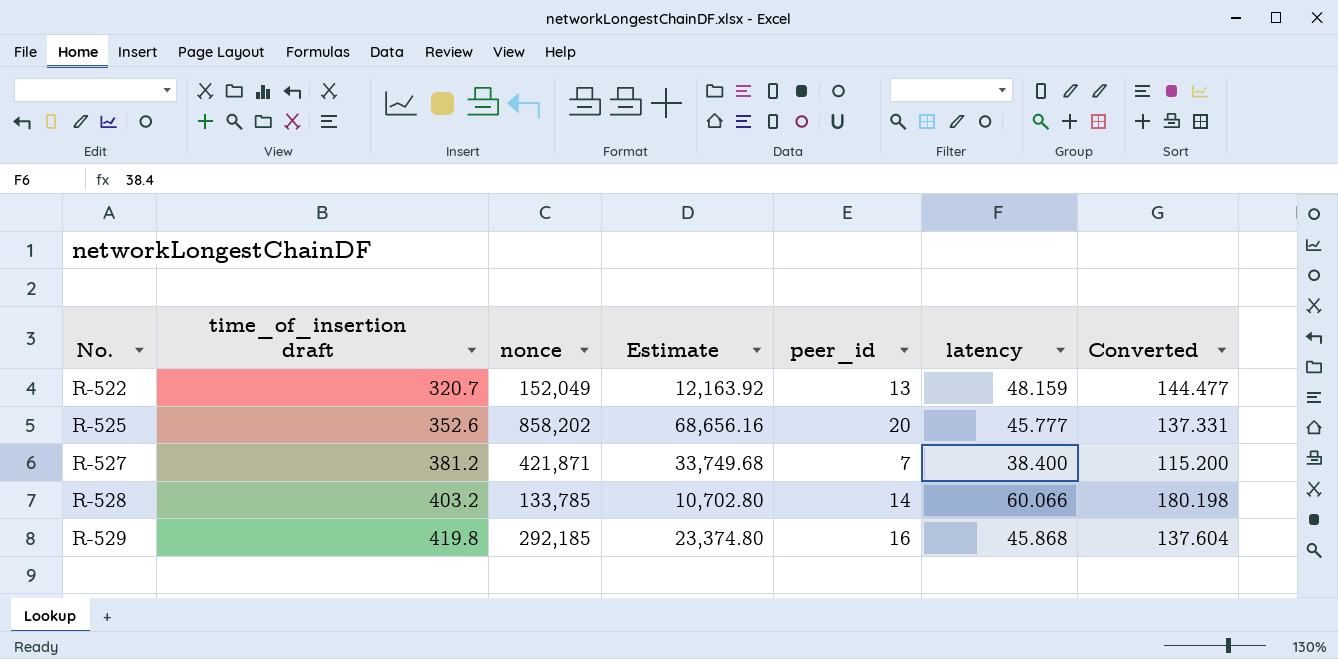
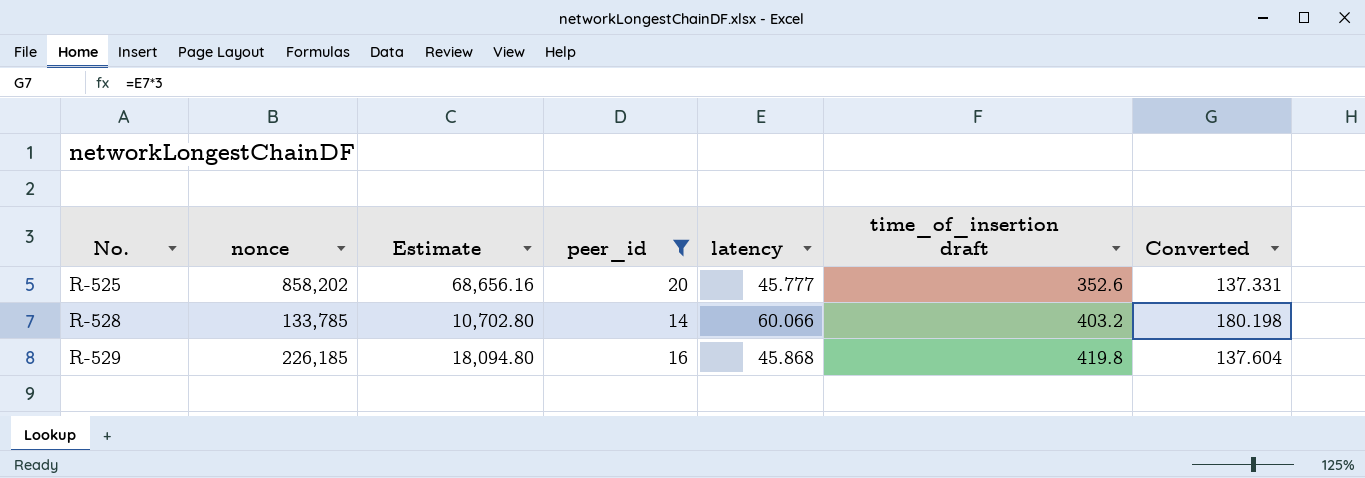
filter: none -> peer_id >= 14
column time_of_insertion draft | position: 2 -> 6
R-529 | nonce: 292,185 -> 226,185
R-529 | Estimate: 23,374.80 -> 18,094.80

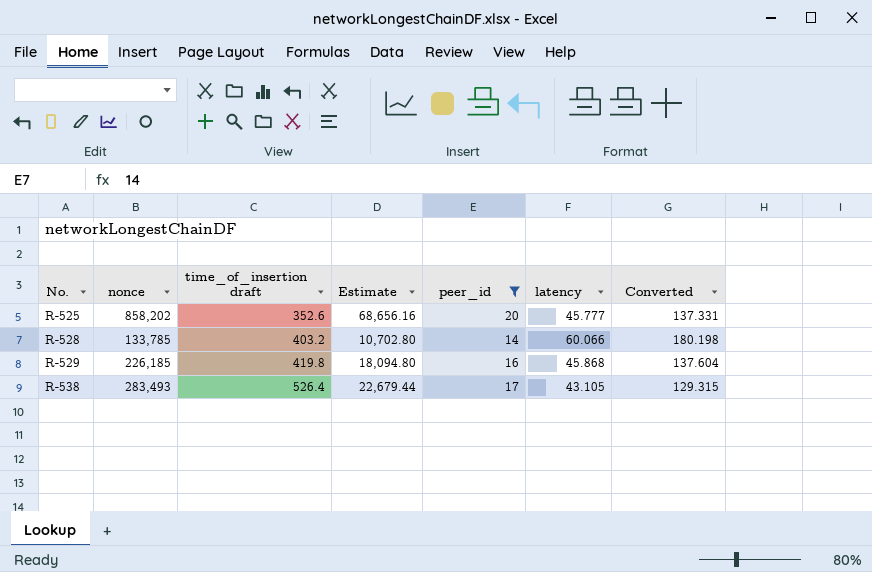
column time_of_insertion draft | position: 6 -> 3
row R-538: none -> 283,493 | 526.4 | 22,679.44 | 17 | 43.105 | 129.315

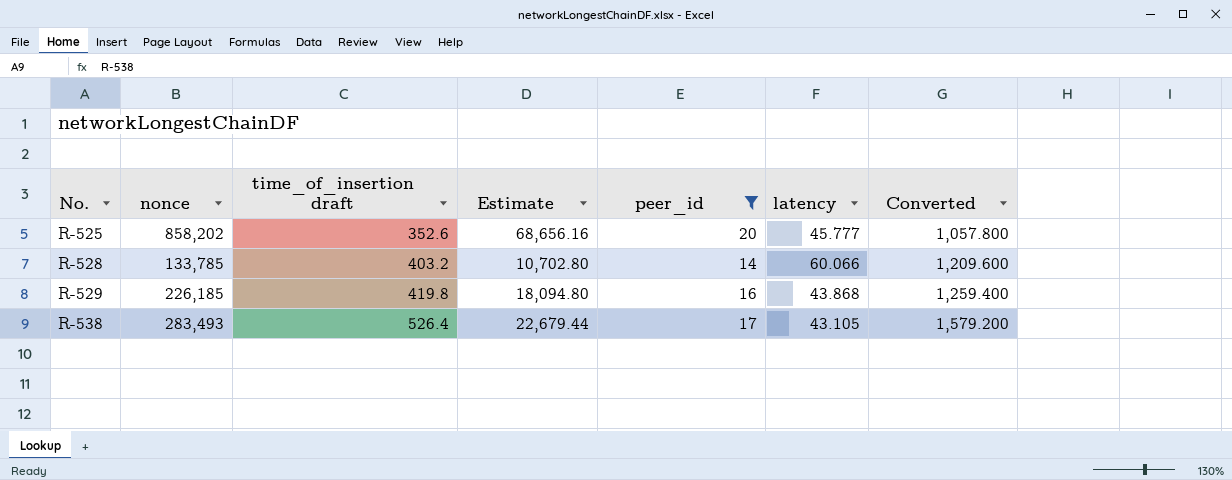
column Converted | formula: [latency] * 3 -> [time_of_insertion draft] * 3
R-529 | latency: 45.868 -> 43.868

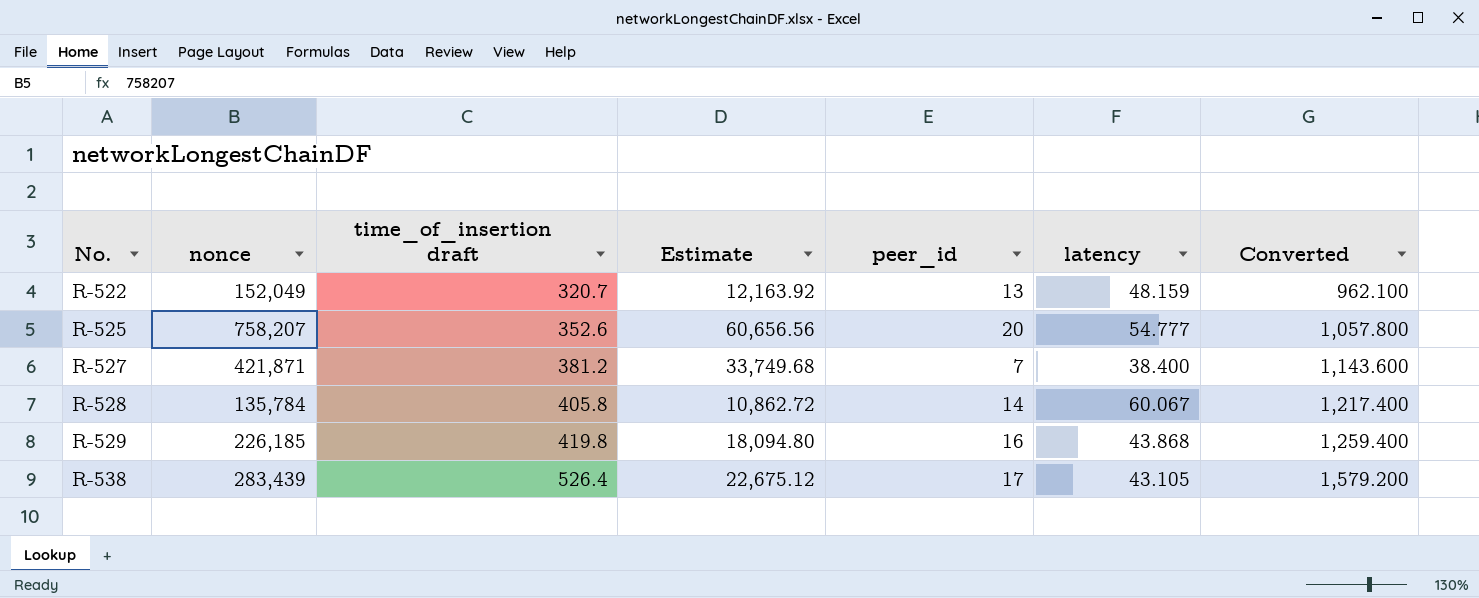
filter: peer_id >= 14 -> none
R-525 | nonce: 858,202 -> 758,207
R-525 | Estimate: 68,656.16 -> 60,656.56
R-525 | latency: 45.777 -> 54.777
R-528 | nonce: 133,785 -> 135,784
R-528 | time_of_insertion draft: 403.2 -> 405.8
R-528 | Estimate: 10,702.80 -> 10,862.72
R-528 | latency: 60.066 -> 60.067
R-528 | Converted: 1,209.600 -> 1,217.400
R-538 | nonce: 283,493 -> 283,439
R-538 | Estimate: 22,679.44 -> 22,675.12

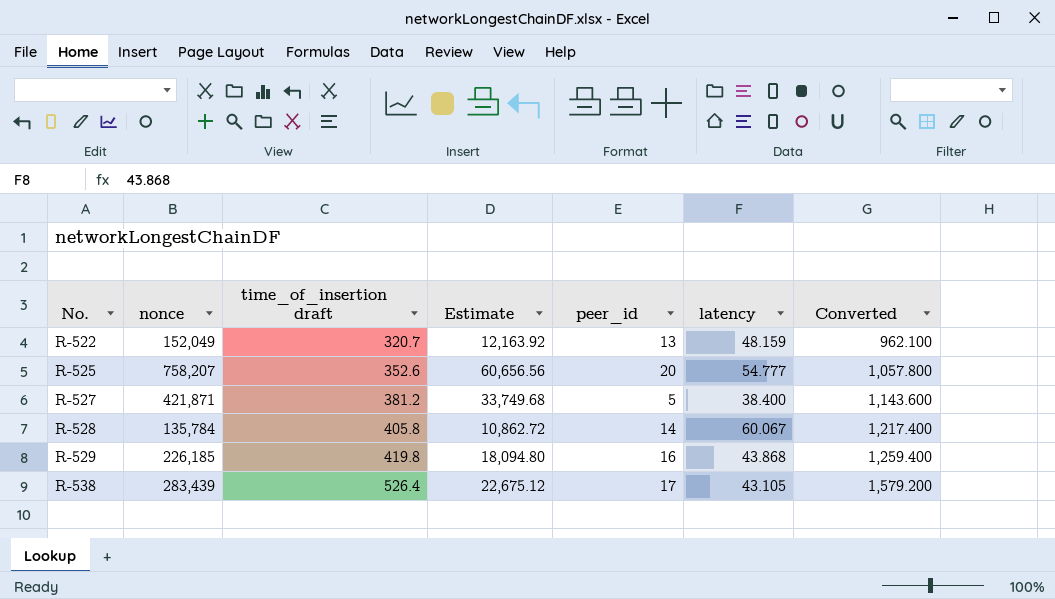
R-527 | peer_id: 7 -> 5

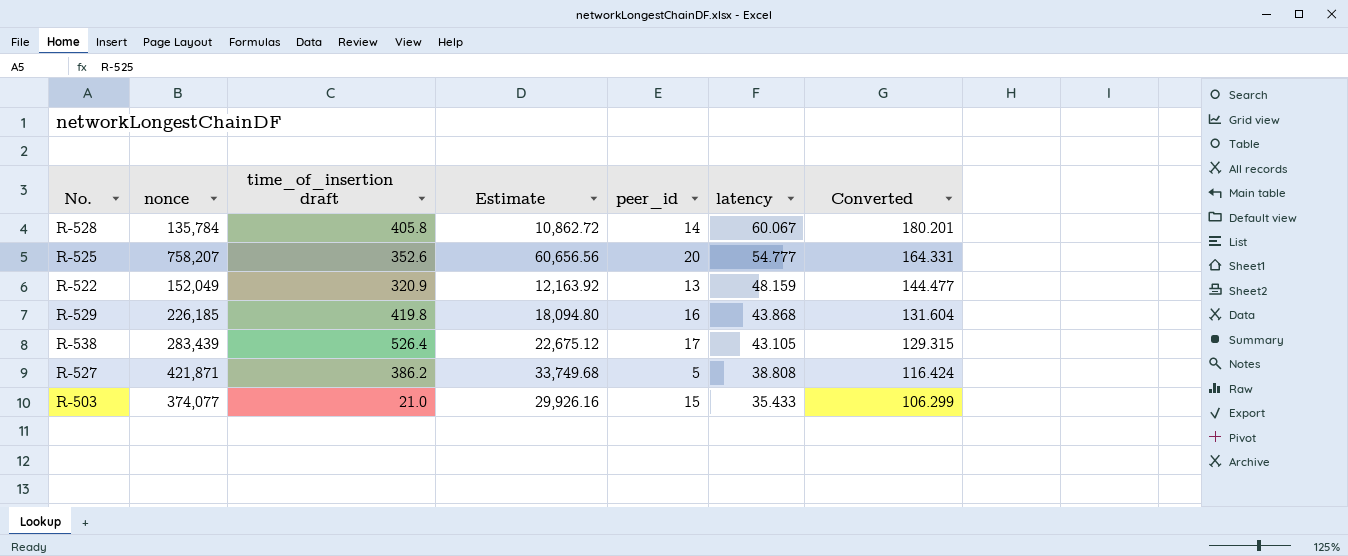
row order: No. ascending -> latency descending
column Converted | formula: [time_of_insertion draft] * 3 -> [latency] * 3
R-522 | time_of_insertion draft: 320.7 -> 320.9
R-527 | time_of_insertion draft: 381.2 -> 386.2
R-527 | latency: 38.400 -> 38.808
row R-503: none -> 374,077 | 21.0 | 29,926.16 | 15 | 35.433 | 106.299

